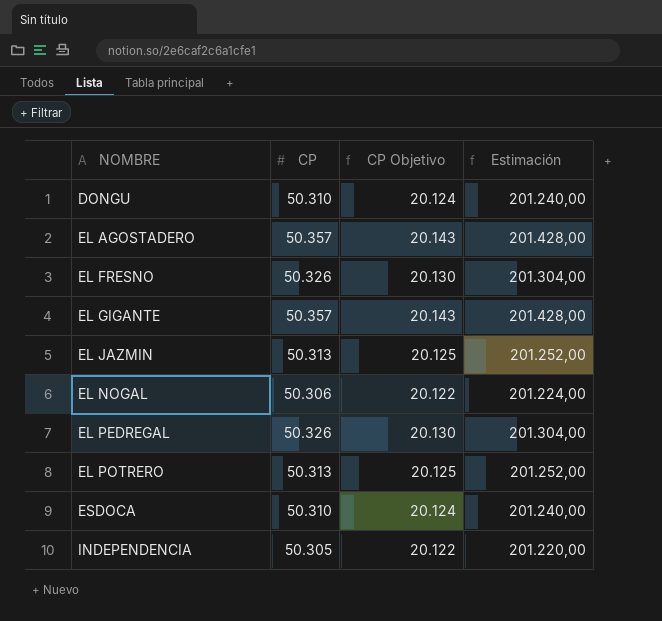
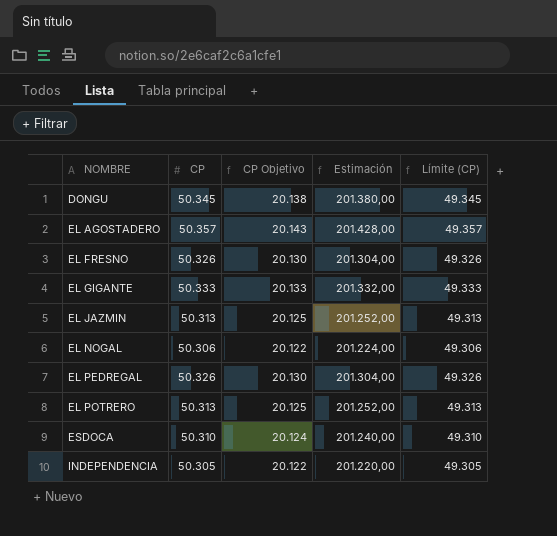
column Límite (CP) | formula: none -> [CP] - 1000
DONGU | CP: 50.310 -> 50.345
DONGU | CP Objetivo: 20.124 -> 20.138
DONGU | Estimación: 201.240,00 -> 201.380,00
EL GIGANTE | CP: 50.357 -> 50.333
EL GIGANTE | CP Objetivo: 20.143 -> 20.133
EL GIGANTE | Estimación: 201.428,00 -> 201.332,00

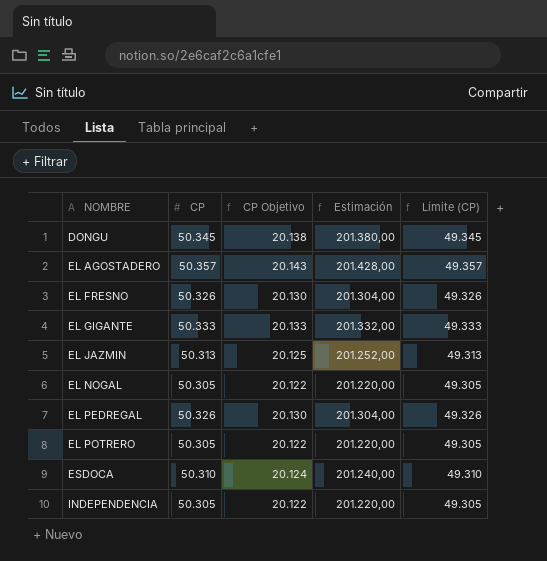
EL NOGAL | CP: 50.306 -> 50.305
EL NOGAL | Estimación: 201.224,00 -> 201.220,00
EL NOGAL | Límite (CP): 49.306 -> 49.305
EL POTRERO | CP: 50.313 -> 50.305
EL POTRERO | CP Objetivo: 20.125 -> 20.122
EL POTRERO | Estimación: 201.252,00 -> 201.220,00
EL POTRERO | Límite (CP): 49.313 -> 49.305

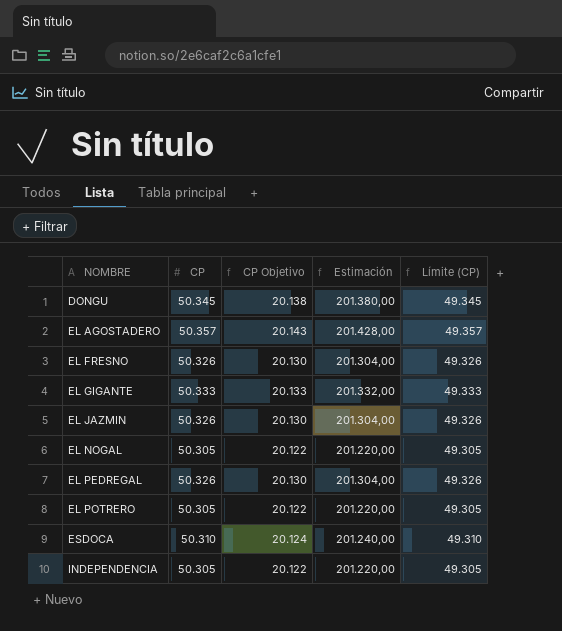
EL JAZMIN | CP: 50.313 -> 50.326
EL JAZMIN | CP Objetivo: 20.125 -> 20.130
EL JAZMIN | Estimación: 201.252,00 -> 201.304,00
EL JAZMIN | Límite (CP): 49.313 -> 49.326

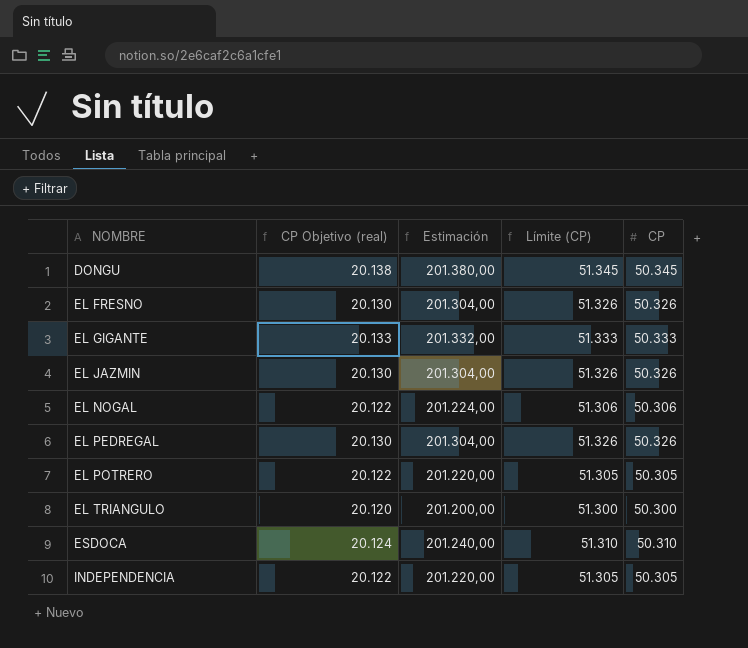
column name: CP Objetivo -> CP Objetivo (real)
column Límite (CP) | formula: [CP] - 1000 -> [CP] + 1000
column CP | position: 2 -> 5
row EL AGOSTADERO: 50.357 | 20.143 | 201.428,00 | 49.357 -> none
EL NOGAL | Estimación: 201.220,00 -> 201.224,00
EL NOGAL | CP: 50.305 -> 50.306
row EL TRIANGULO: none -> 20.120 | 201.200,00 | 51.300 | 50.300

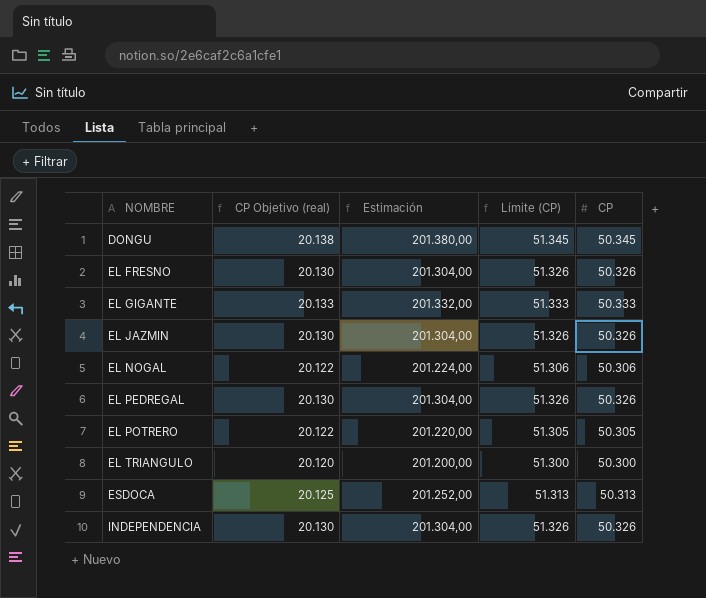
ESDOCA | CP Objetivo (real): 20.124 -> 20.125
ESDOCA | Estimación: 201.240,00 -> 201.252,00
ESDOCA | Límite (CP): 51.310 -> 51.313
ESDOCA | CP: 50.310 -> 50.313
INDEPENDENCIA | CP Objetivo (real): 20.122 -> 20.130
INDEPENDENCIA | Estimación: 201.220,00 -> 201.304,00
INDEPENDENCIA | Límite (CP): 51.305 -> 51.326
INDEPENDENCIA | CP: 50.305 -> 50.326

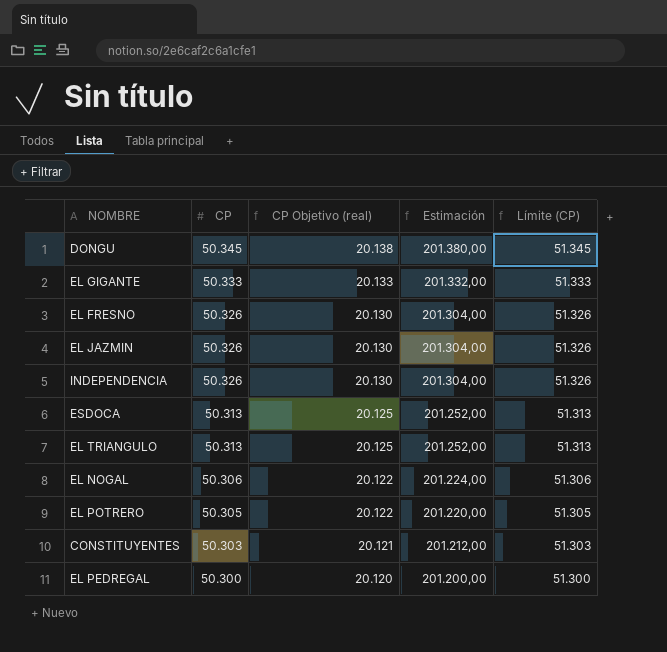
row order: NOMBRE ascending -> CP descending
column CP | position: 5 -> 2
EL TRIANGULO | CP: 50.300 -> 50.313
EL TRIANGULO | CP Objetivo (real): 20.120 -> 20.125
EL TRIANGULO | Estimación: 201.200,00 -> 201.252,00
EL TRIANGULO | Límite (CP): 51.300 -> 51.313
row CONSTITUYENTES: none -> 50.303 | 20.121 | 201.212,00 | 51.303
EL PEDREGAL | CP: 50.326 -> 50.300
EL PEDREGAL | CP Objetivo (real): 20.130 -> 20.120
EL PEDREGAL | Estimación: 201.304,00 -> 201.200,00
EL PEDREGAL | Límite (CP): 51.326 -> 51.300

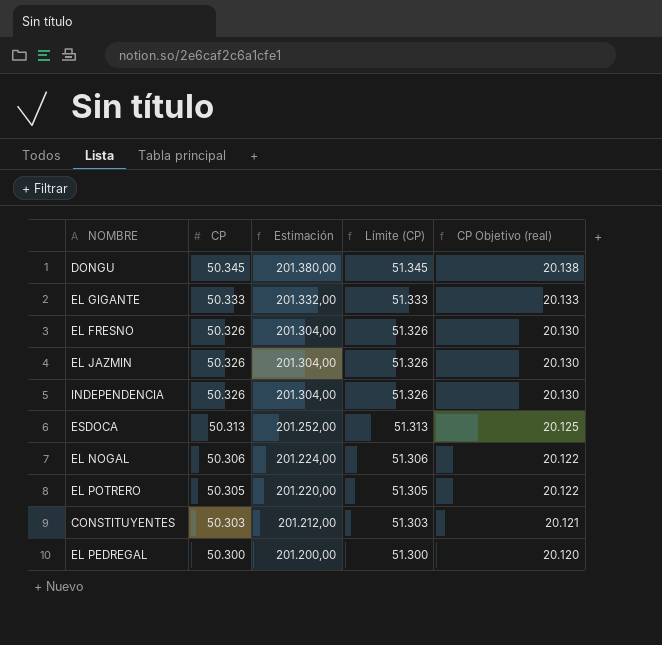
column CP Objetivo (real) | position: 3 -> 5
row EL TRIANGULO: 50.313 | 20.125 | 201.252,00 | 51.313 -> none

